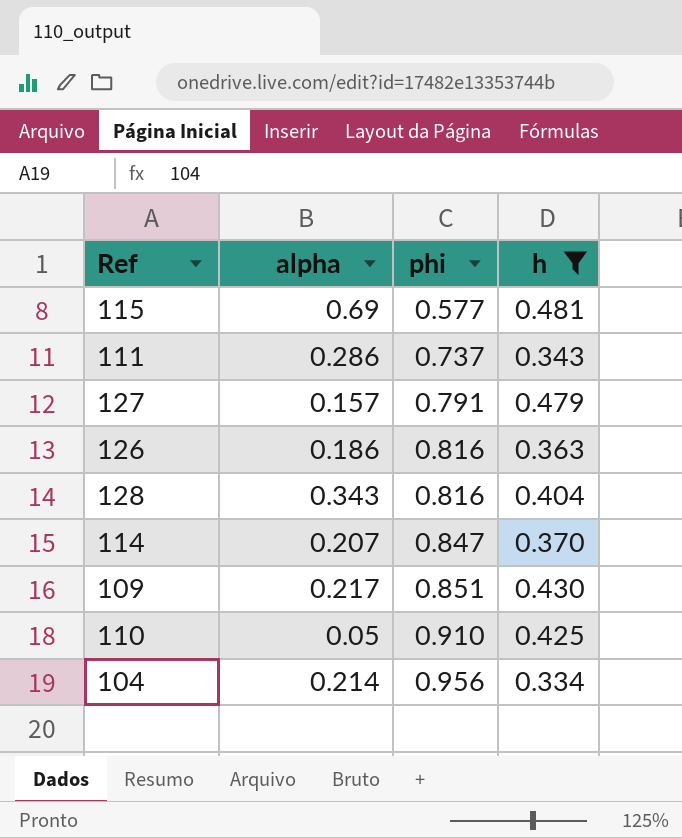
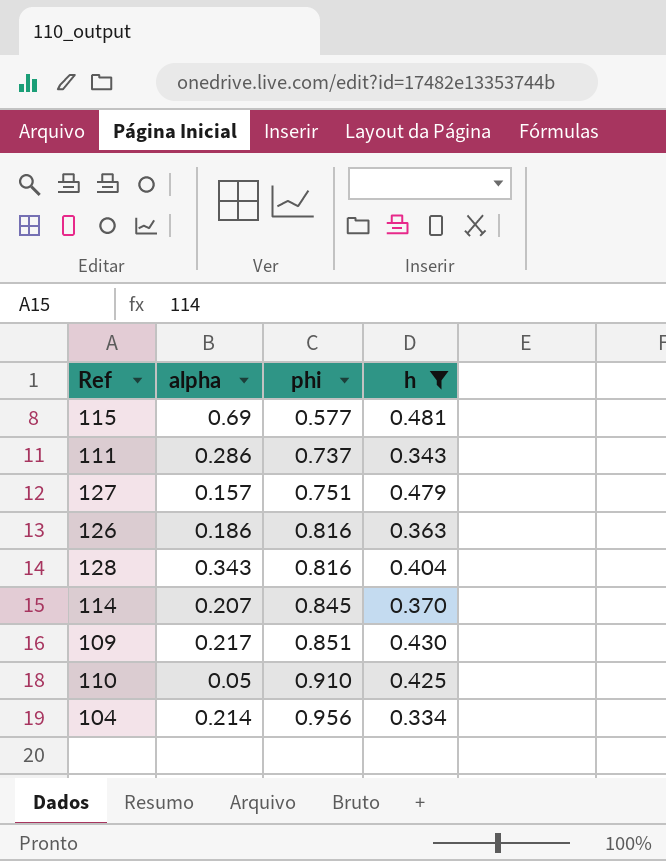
127 | phi: 0.791 -> 0.751
114 | phi: 0.847 -> 0.845

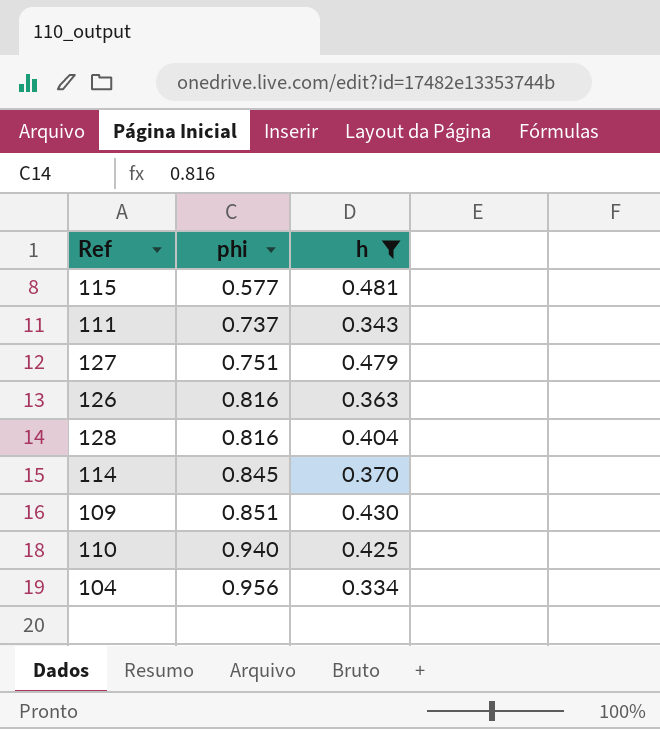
column alpha | position: 2 -> none
110 | phi: 0.910 -> 0.940

